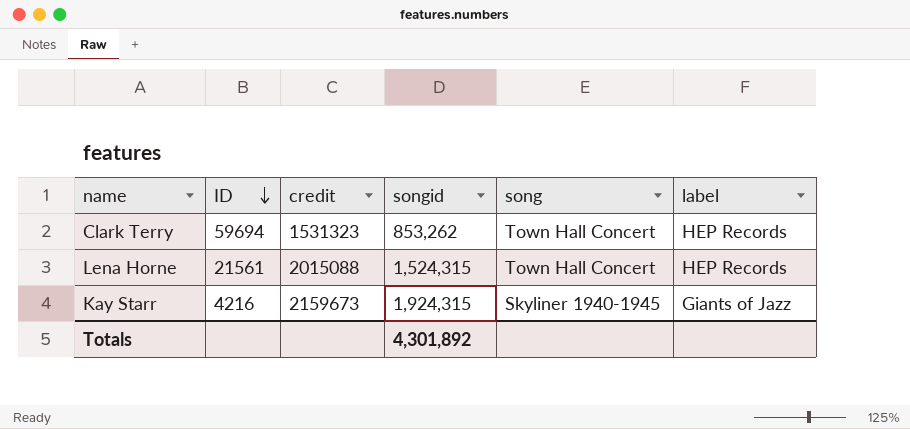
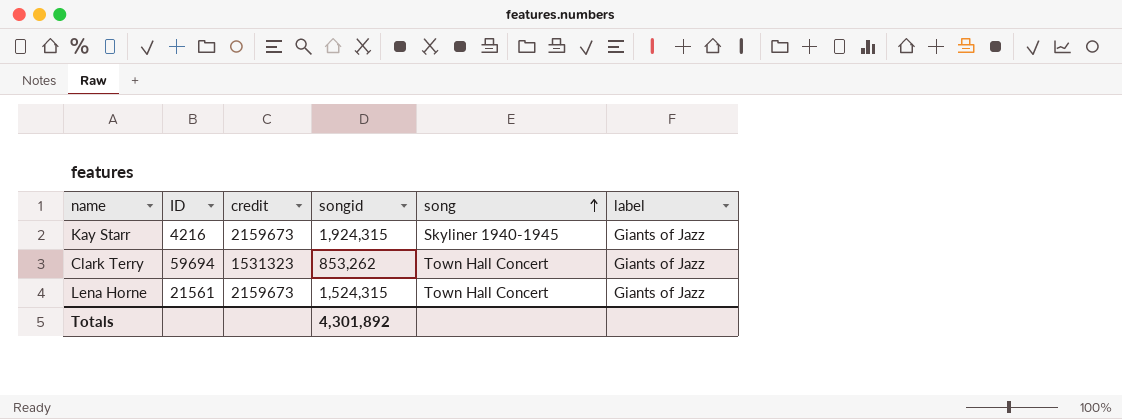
row order: ID descending -> song ascending
Clark Terry | label: HEP Records -> Giants of Jazz
Lena Horne | credit: 2015088 -> 2159673
Lena Horne | label: HEP Records -> Giants of Jazz

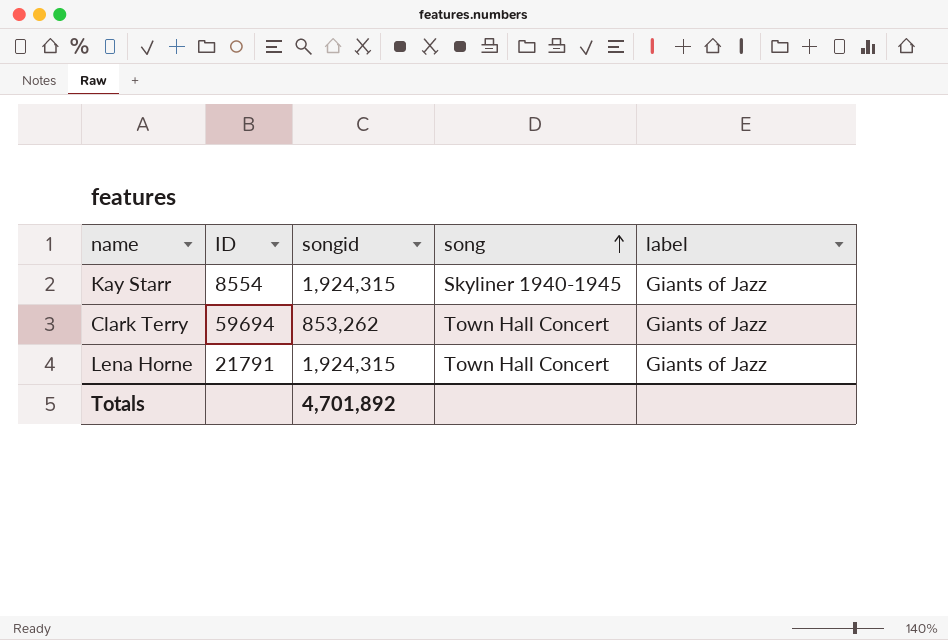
column credit | position: 3 -> none
Kay Starr | ID: 4216 -> 8554
Lena Horne | ID: 21561 -> 21791
Lena Horne | songid: 1,524,315 -> 1,924,315
Totals | songid: 4,301,892 -> 4,701,892

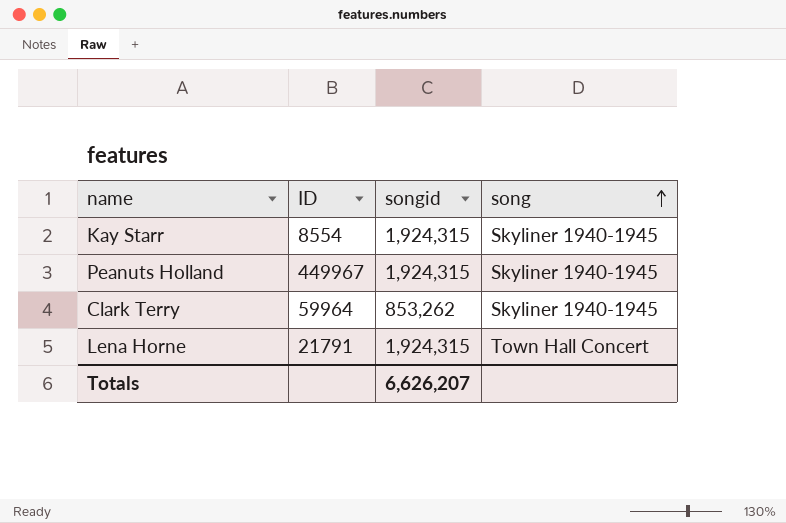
column label | position: 5 -> none
row Peanuts Holland: none -> 449967 | 1,924,315 | Skyliner 1940-1945
Clark Terry | ID: 59694 -> 59964
Clark Terry | song: Town Hall Concert -> Skyliner 1940-1945
Totals | songid: 4,701,892 -> 6,626,207

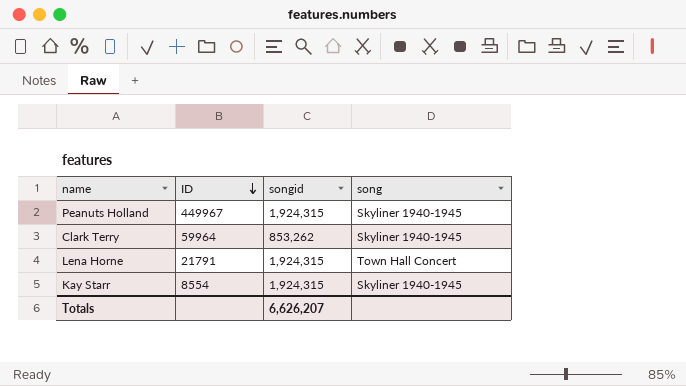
row order: song ascending -> ID descending

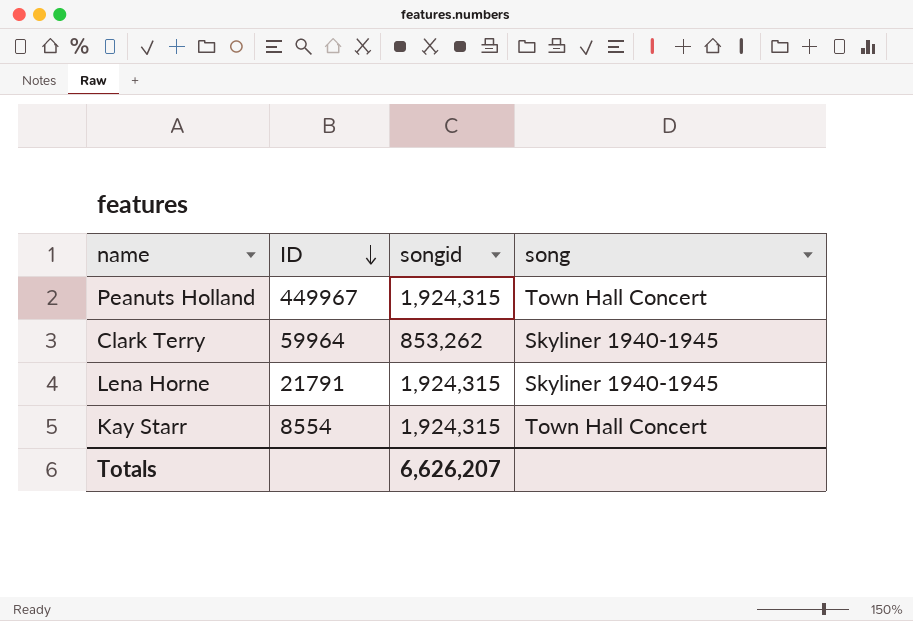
Peanuts Holland | song: Skyliner 1940-1945 -> Town Hall Concert
Lena Horne | song: Town Hall Concert -> Skyliner 1940-1945
Kay Starr | song: Skyliner 1940-1945 -> Town Hall Concert

